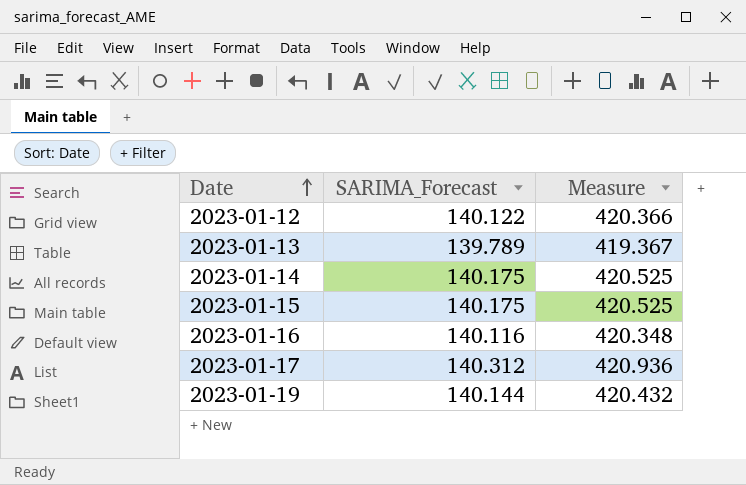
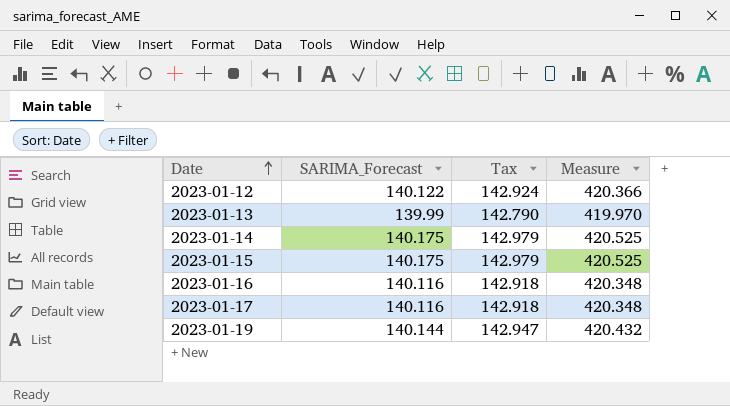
column Tax | formula: none -> [SARIMA_Forecast] * 1.02
2023-01-13 | SARIMA_Forecast: 139.789 -> 139.99
2023-01-13 | Measure: 419.367 -> 419.970
2023-01-17 | SARIMA_Forecast: 140.312 -> 140.116
2023-01-17 | Measure: 420.936 -> 420.348

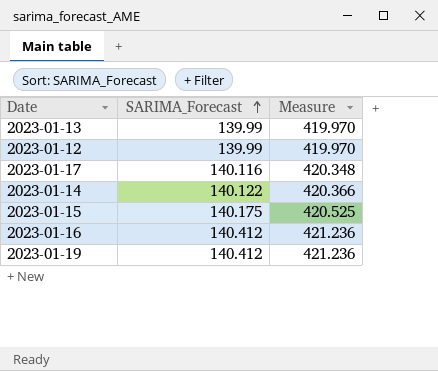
row order: Date ascending -> SARIMA_Forecast ascending
column Tax | formula: [SARIMA_Forecast] * 1.02 -> none
2023-01-12 | SARIMA_Forecast: 140.122 -> 139.99
2023-01-12 | Measure: 420.366 -> 419.970
2023-01-14 | SARIMA_Forecast: 140.175 -> 140.122
2023-01-14 | Measure: 420.525 -> 420.366
2023-01-16 | SARIMA_Forecast: 140.116 -> 140.412
2023-01-16 | Measure: 420.348 -> 421.236
2023-01-19 | SARIMA_Forecast: 140.144 -> 140.412
2023-01-19 | Measure: 420.432 -> 421.236

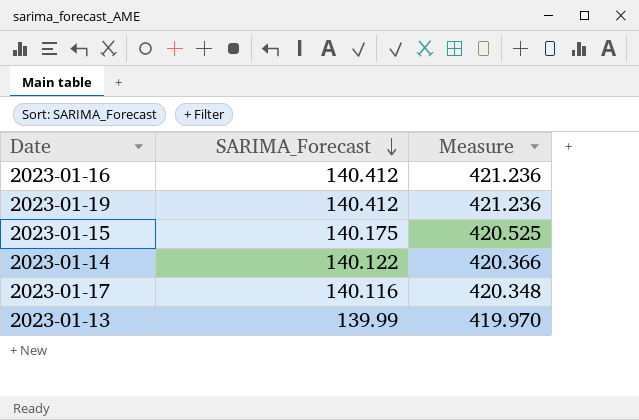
row order: SARIMA_Forecast ascending -> SARIMA_Forecast descending
row 2023-01-12: 139.99 | 419.970 -> none

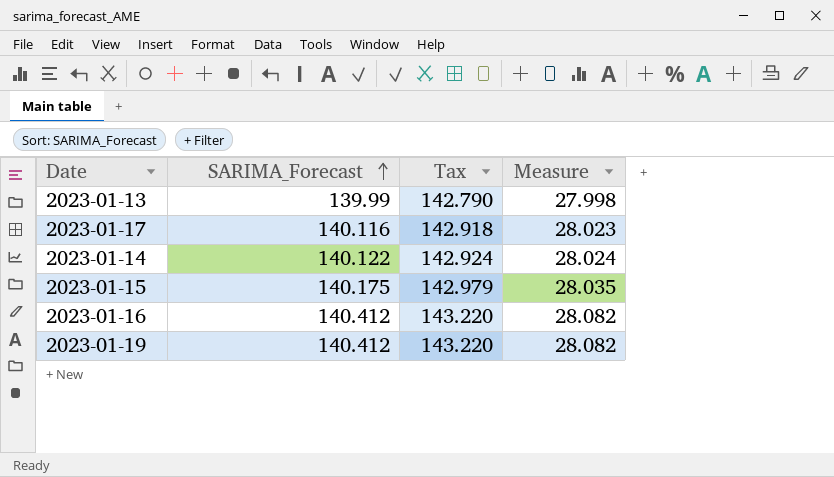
row order: SARIMA_Forecast descending -> SARIMA_Forecast ascending
column Tax | formula: none -> [SARIMA_Forecast] * 1.02
column Measure | formula: [SARIMA_Forecast] * 3 -> [SARIMA_Forecast] * 0.2

